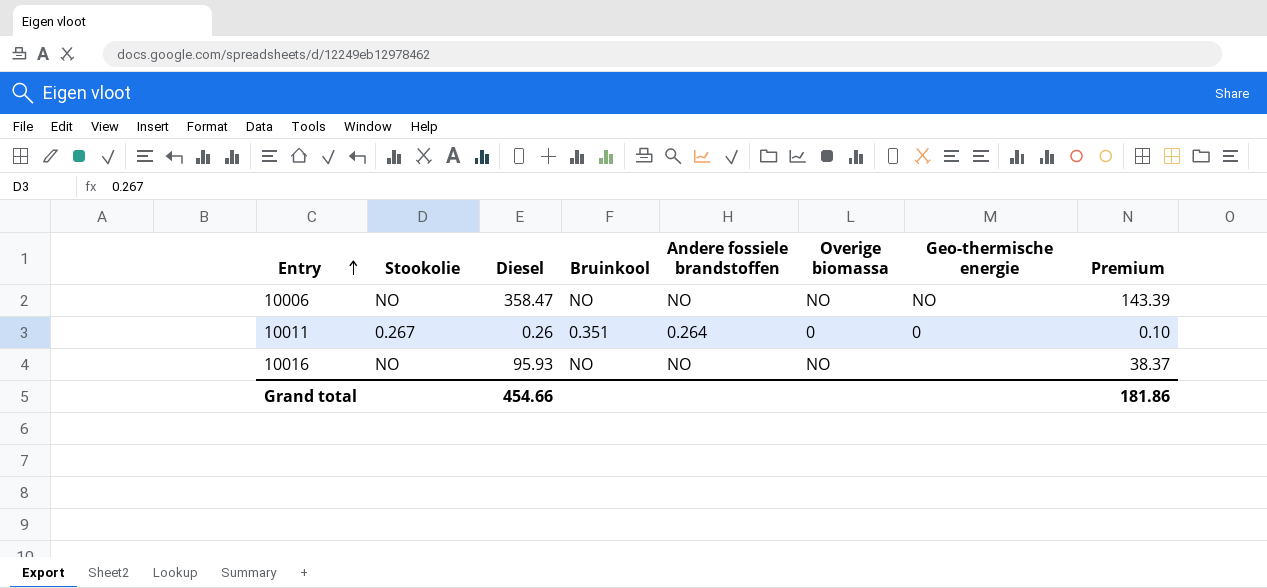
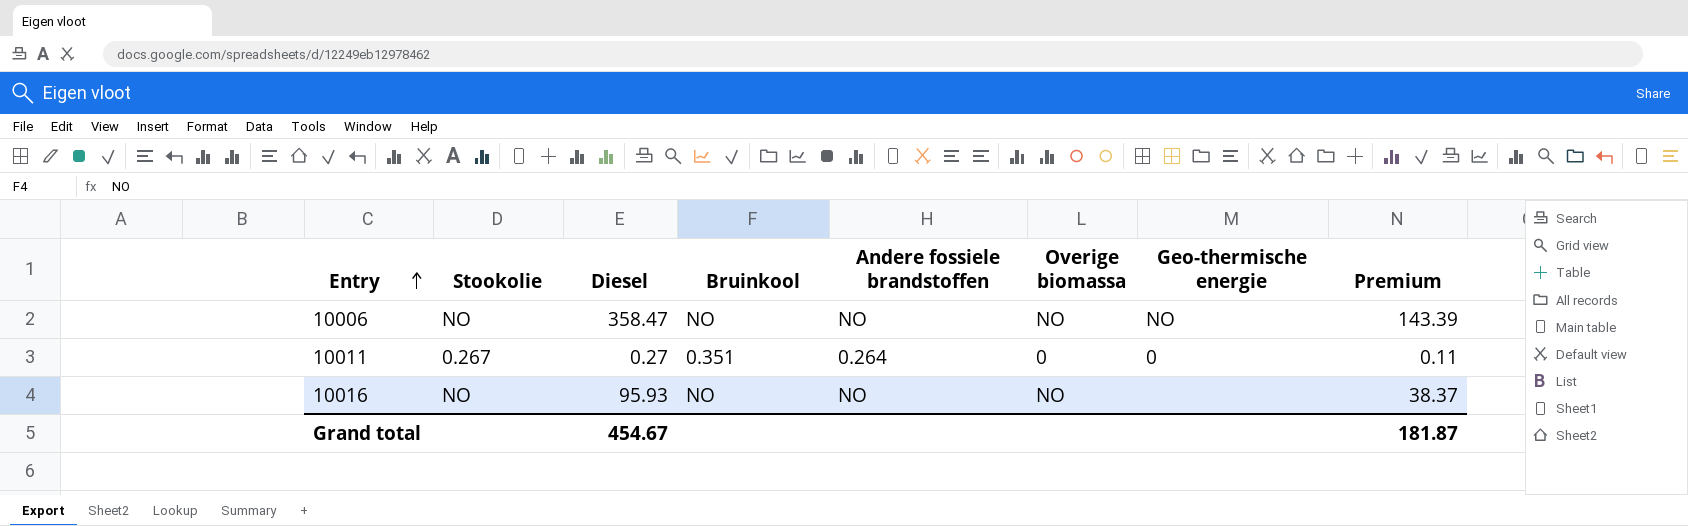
10011 | Diesel: 0.26 -> 0.27
10011 | Premium: 0.10 -> 0.11
Grand total | Diesel: 454.66 -> 454.67
Grand total | Premium: 181.86 -> 181.87

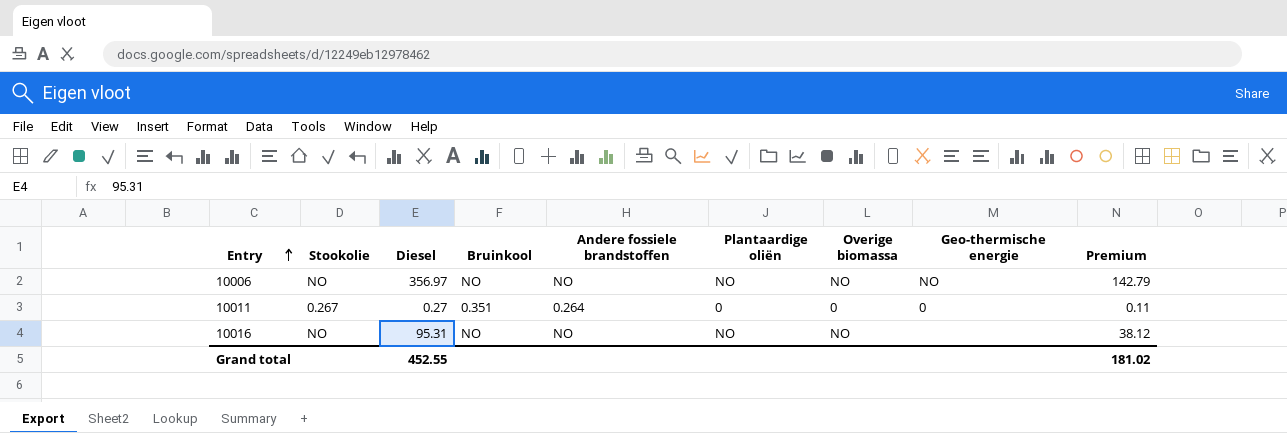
column Plantaardige oliën | position: none -> 6
10006 | Diesel: 358.47 -> 356.97
10006 | Premium: 143.39 -> 142.79
10016 | Diesel: 95.93 -> 95.31
10016 | Premium: 38.37 -> 38.12
Grand total | Diesel: 454.67 -> 452.55
Grand total | Premium: 181.87 -> 181.02

